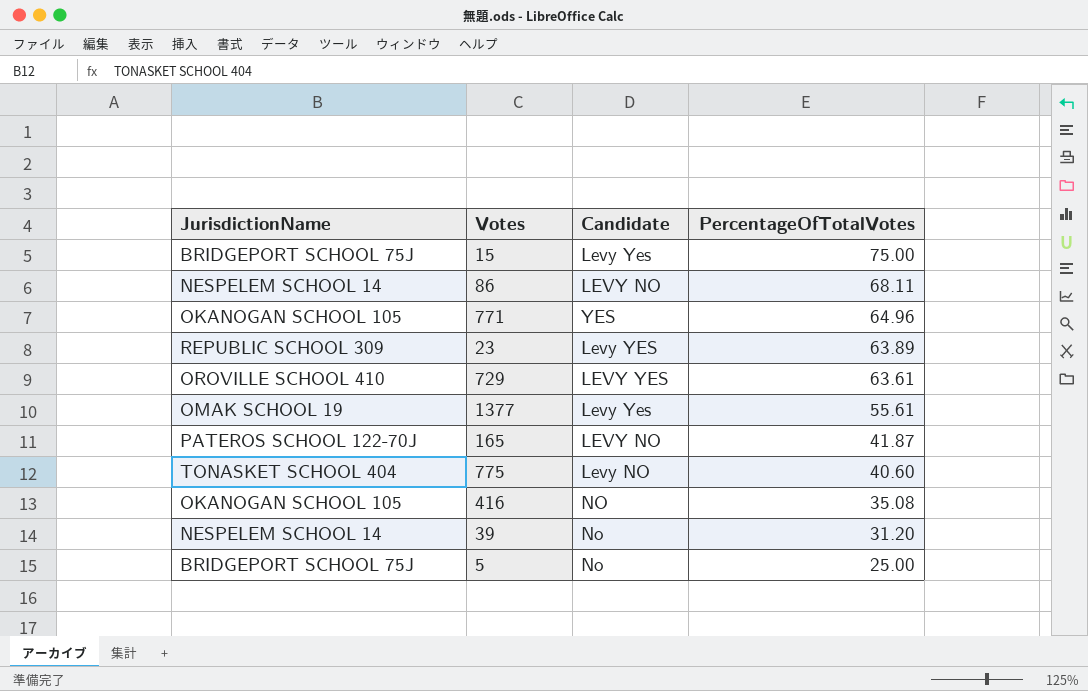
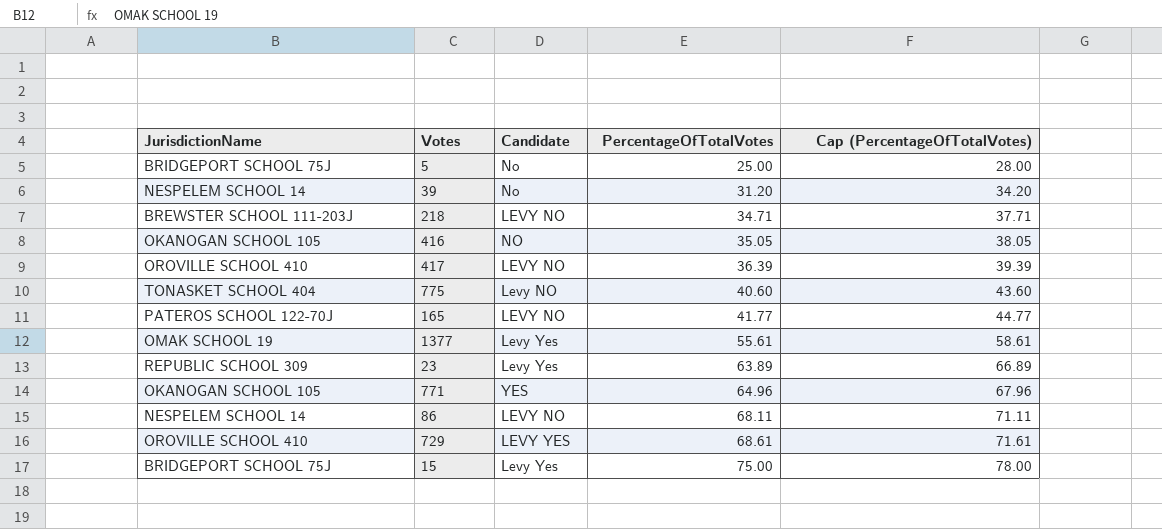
row order: PercentageOfTotalVotes descending -> PercentageOfTotalVotes ascending
column Cap (PercentageOfTotalVotes) | formula: none -> [PercentageOfTotalVotes] + 3
row 218: none -> BREWSTER SCHOOL 111-203J | LEVY NO | 34.71 | 37.71
416 | PercentageOfTotalVotes: 35.08 -> 35.05
row 417: none -> OROVILLE SCHOOL 410 | LEVY NO | 36.39 | 39.39
165 | PercentageOfTotalVotes: 41.87 -> 41.77
23 | Candidate: Levy YES -> Levy Yes
729 | PercentageOfTotalVotes: 63.61 -> 68.61

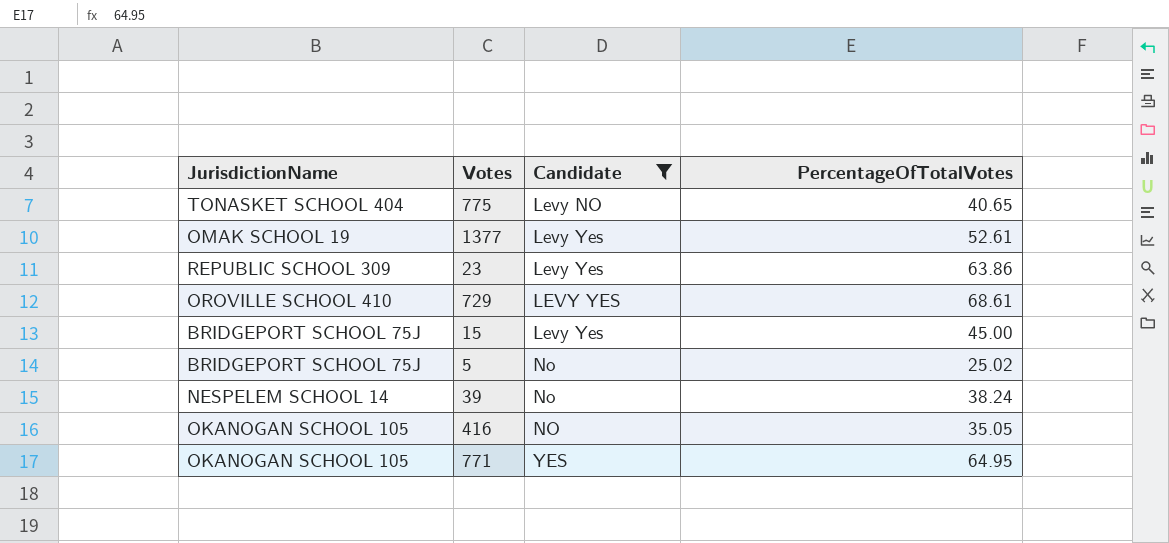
filter: none -> Candidate != LEVY NO
row order: PercentageOfTotalVotes ascending -> Candidate ascending
column Cap (PercentageOfTotalVotes) | formula: [PercentageOfTotalVotes] + 3 -> none
775 | PercentageOfTotalVotes: 40.60 -> 40.65
1377 | PercentageOfTotalVotes: 55.61 -> 52.61
23 | PercentageOfTotalVotes: 63.89 -> 63.86
15 | PercentageOfTotalVotes: 75.00 -> 45.00
5 | PercentageOfTotalVotes: 25.00 -> 25.02
39 | PercentageOfTotalVotes: 31.20 -> 38.24
771 | PercentageOfTotalVotes: 64.96 -> 64.95

